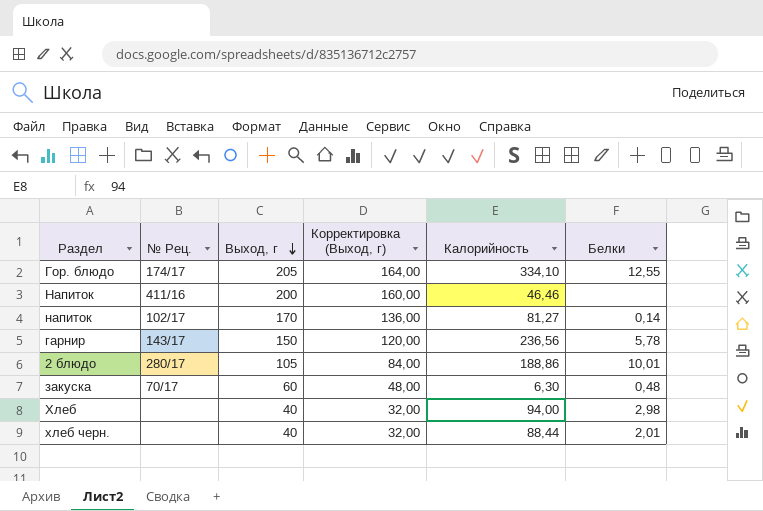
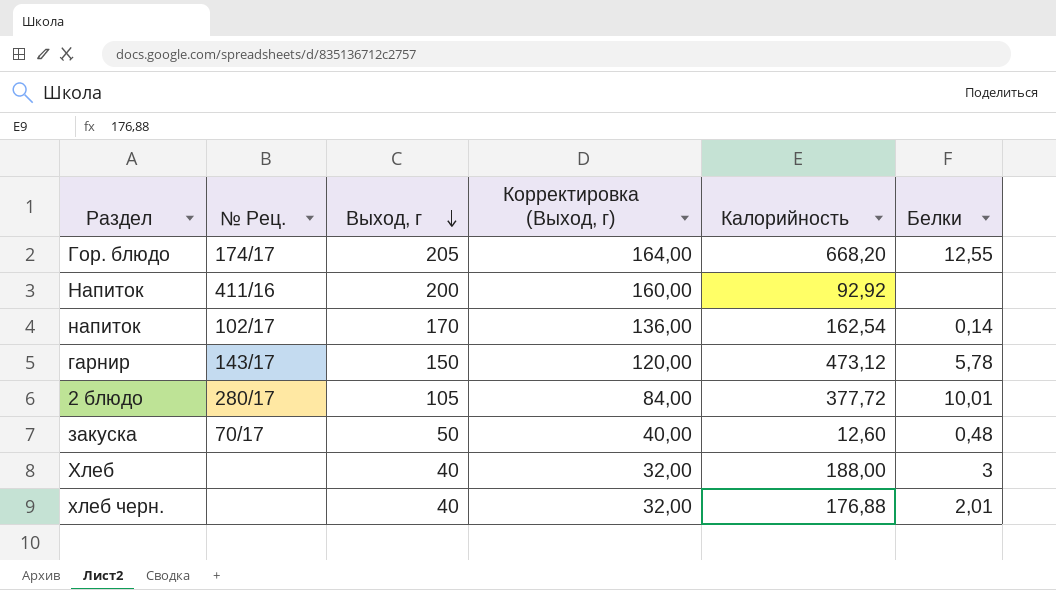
Гор. блюдо | Калорийность: 334,10 -> 668,20
Напиток | Калорийность: 46,46 -> 92,92
напиток | Калорийность: 81,27 -> 162,54
гарнир | Калорийность: 236,56 -> 473,12
2 блюдо | Калорийность: 188,86 -> 377,72
закуска | Выход, г: 60 -> 50
закуска | Корректировка (Выход, г): 48,00 -> 40,00
закуска | Калорийность: 6,30 -> 12,60
Хлеб | Калорийность: 94,00 -> 188,00
Хлеб | Белки: 2,98 -> 3
хлеб черн. | Калорийность: 88,44 -> 176,88

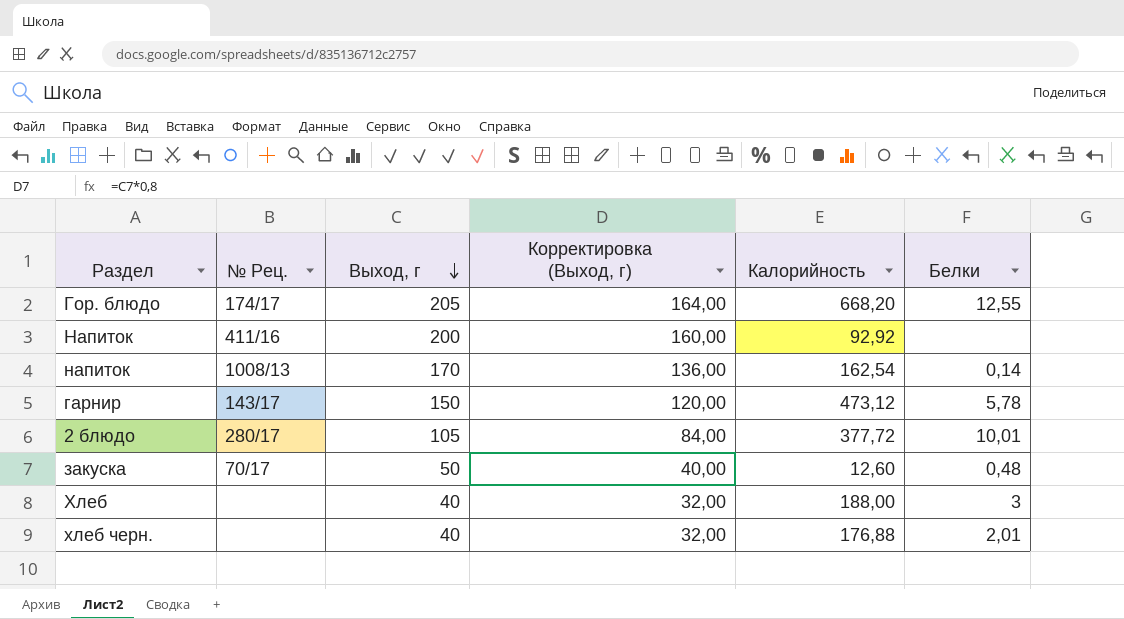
напиток | № Рец.: 102/17 -> 1008/13

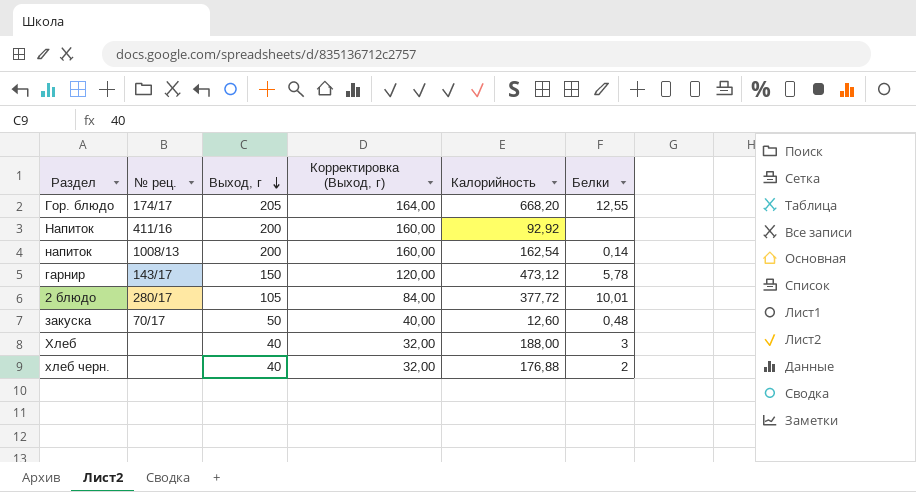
column name: № Рец. -> № рец.
напиток | Выход, г: 170 -> 200
напиток | Корректировка (Выход, г): 136,00 -> 160,00
хлеб черн. | Белки: 2,01 -> 2

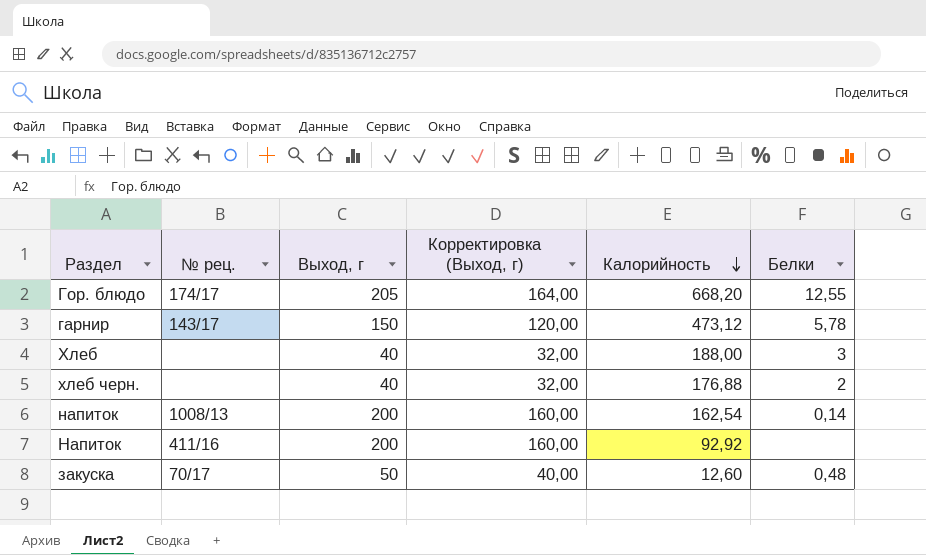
row order: Выход, г descending -> Калорийность descending
row 2 блюдо: 280/17 | 105 | 84,00 | 377,72 | 10,01 -> none

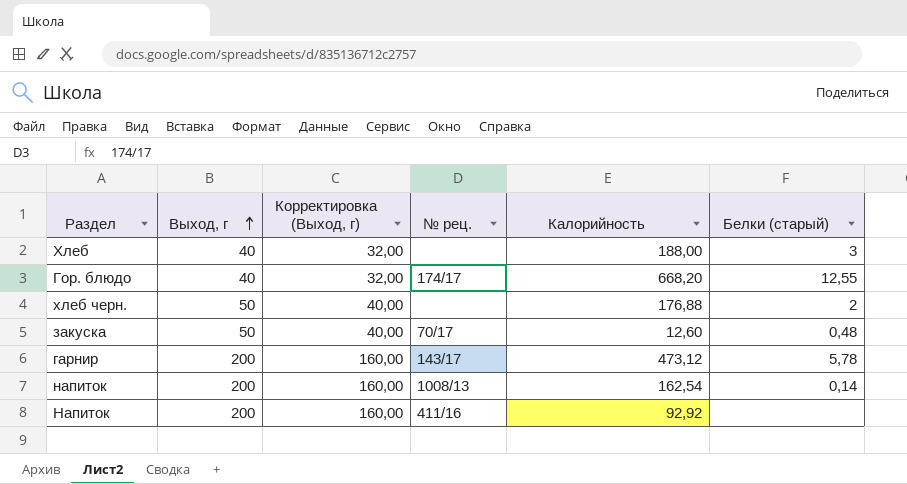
row order: Калорийность descending -> Выход, г ascending
column № рец. | position: 2 -> 4
column name: Белки -> Белки (старый)
Гор. блюдо | Выход, г: 205 -> 40
Гор. блюдо | Корректировка (Выход, г): 164,00 -> 32,00
хлеб черн. | Выход, г: 40 -> 50
хлеб черн. | Корректировка (Выход, г): 32,00 -> 40,00
гарнир | Выход, г: 150 -> 200
гарнир | Корректировка (Выход, г): 120,00 -> 160,00

